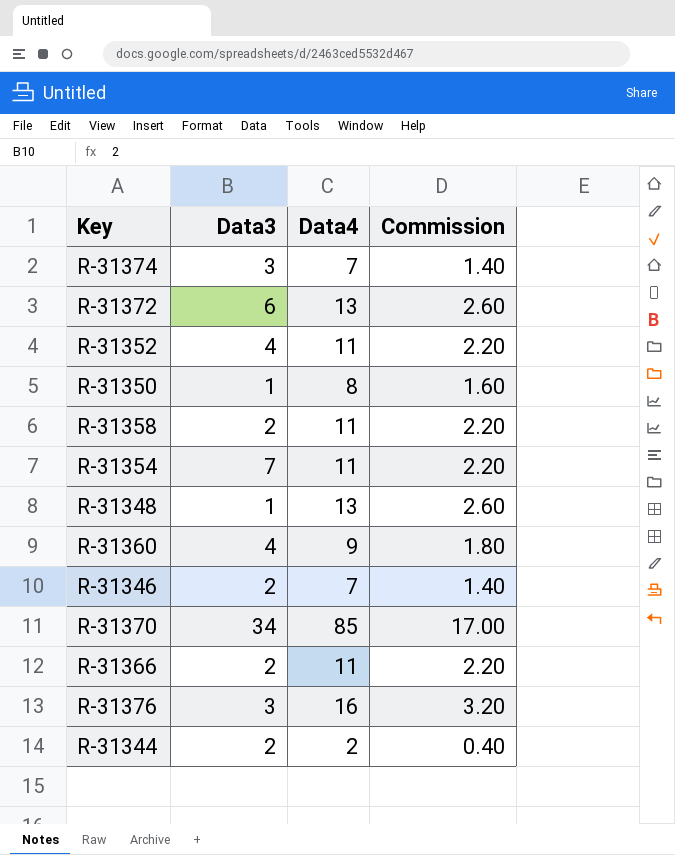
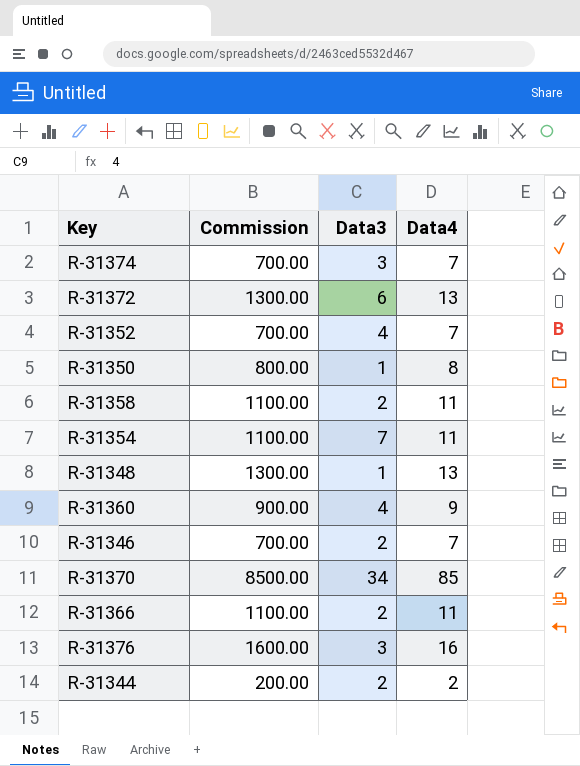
column Commission | formula: [Data4] * 0.2 -> [Data4] * 100
column Commission | position: 4 -> 2
R-31352 | Data4: 11 -> 7

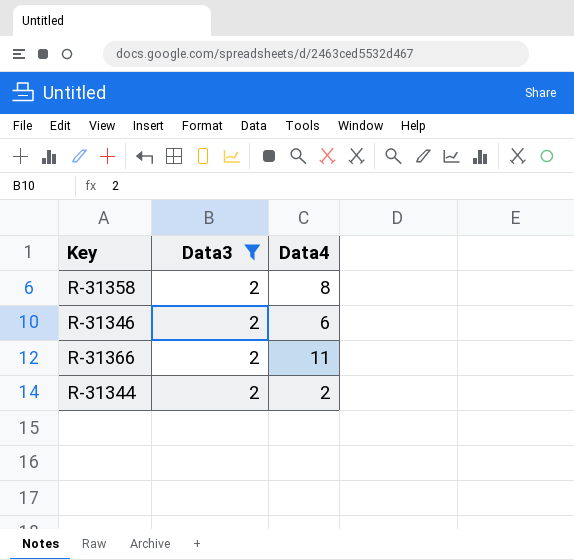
filter: none -> Data3 = 2
column Commission | formula: [Data4] * 100 -> none
R-31358 | Data4: 11 -> 8
R-31346 | Data4: 7 -> 6

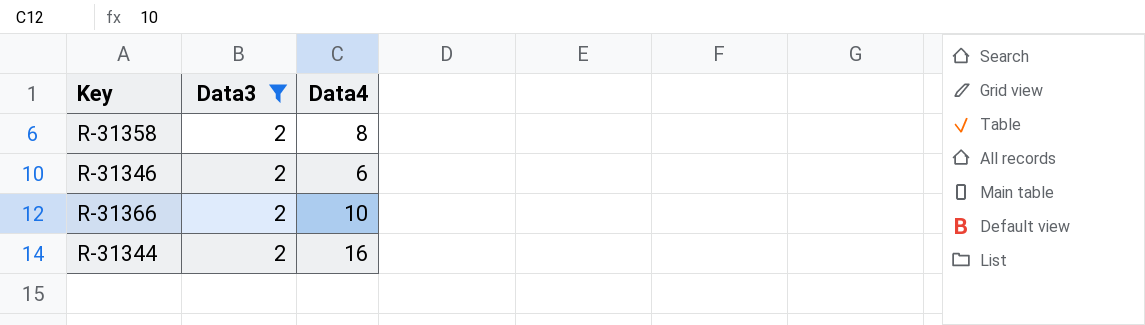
R-31366 | Data4: 11 -> 10
R-31344 | Data4: 2 -> 16

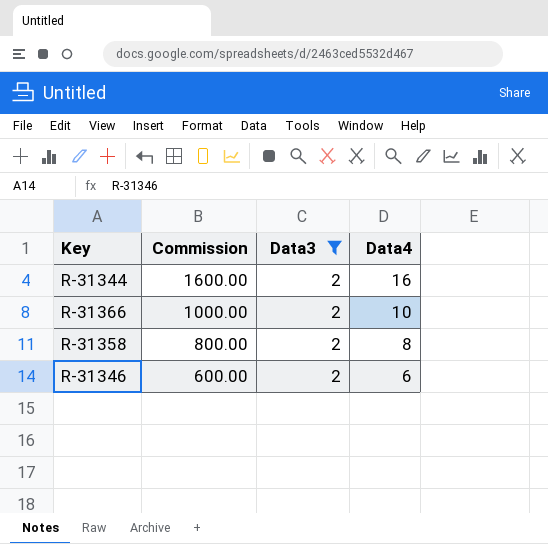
row order: none -> Commission descending
column Commission | formula: none -> [Data4] * 100

